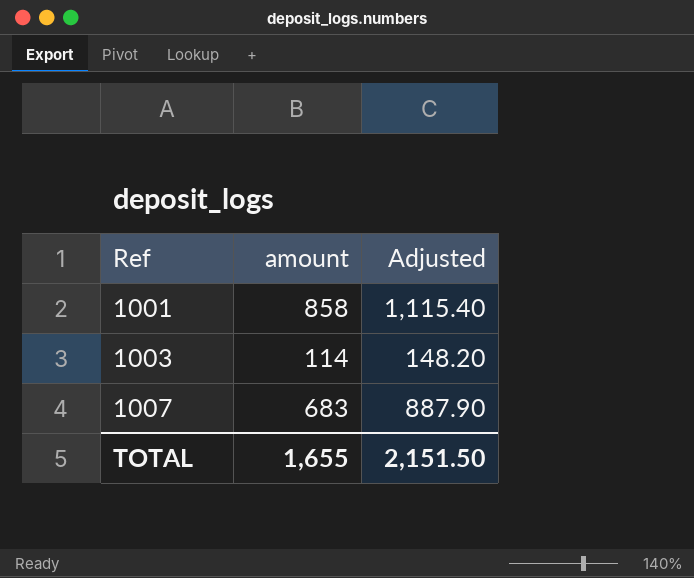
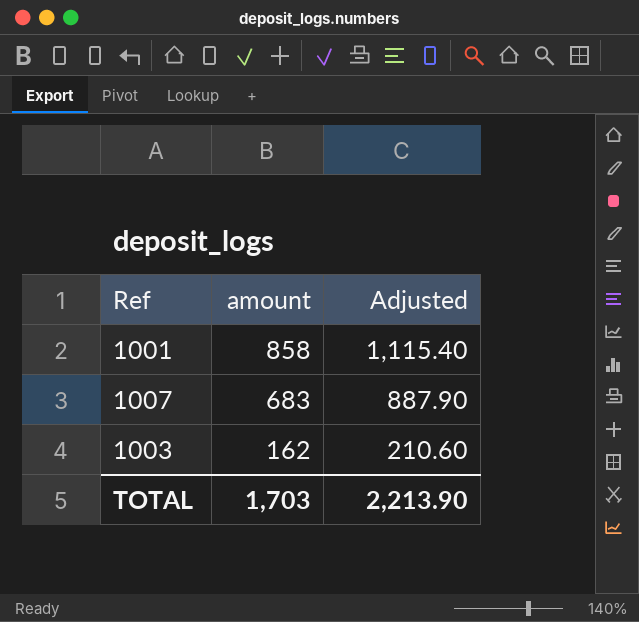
row order: Ref ascending -> amount descending
1003 | amount: 114 -> 162
1003 | Adjusted: 148.20 -> 210.60
TOTAL | amount: 1,655 -> 1,703
TOTAL | Adjusted: 2,151.50 -> 2,213.90

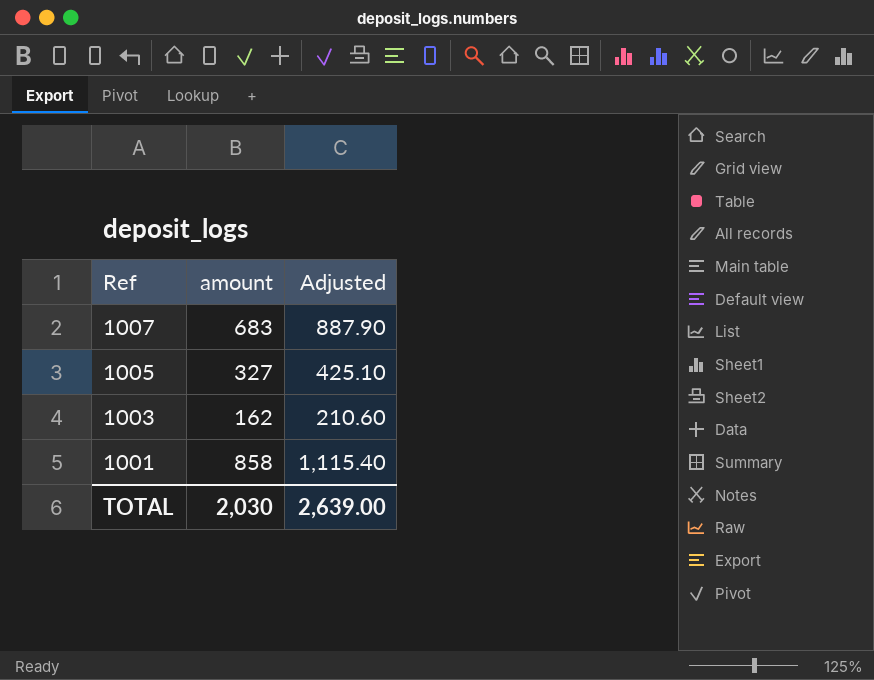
row order: amount descending -> Ref descending
row 1005: none -> 327 | 425.10
TOTAL | amount: 1,703 -> 2,030
TOTAL | Adjusted: 2,213.90 -> 2,639.00

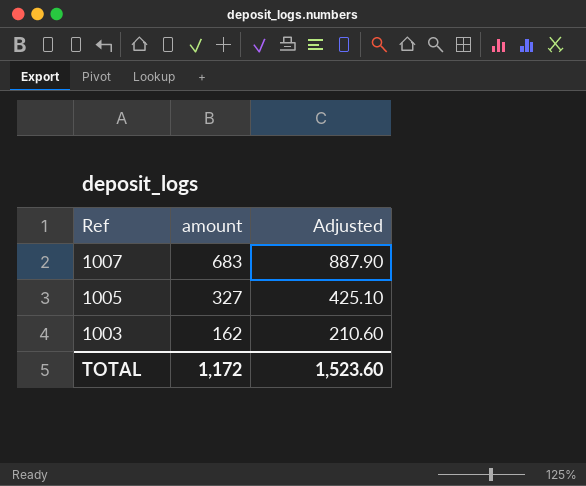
row 1001: 858 | 1,115.40 -> none
TOTAL | amount: 2,030 -> 1,172
TOTAL | Adjusted: 2,639.00 -> 1,523.60

